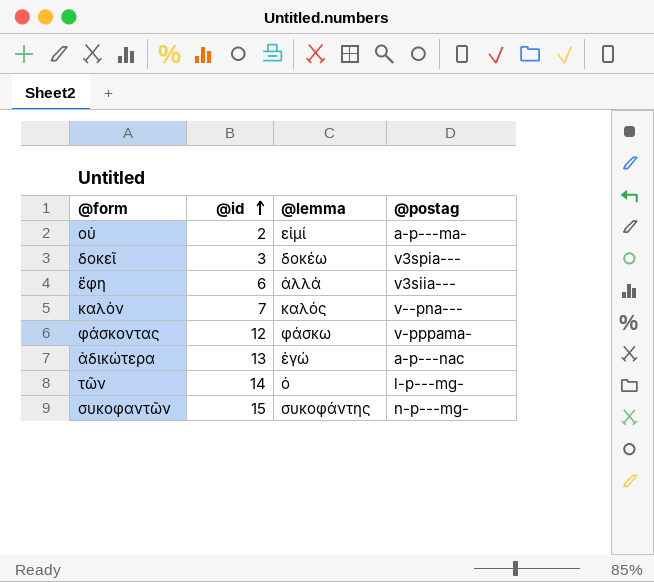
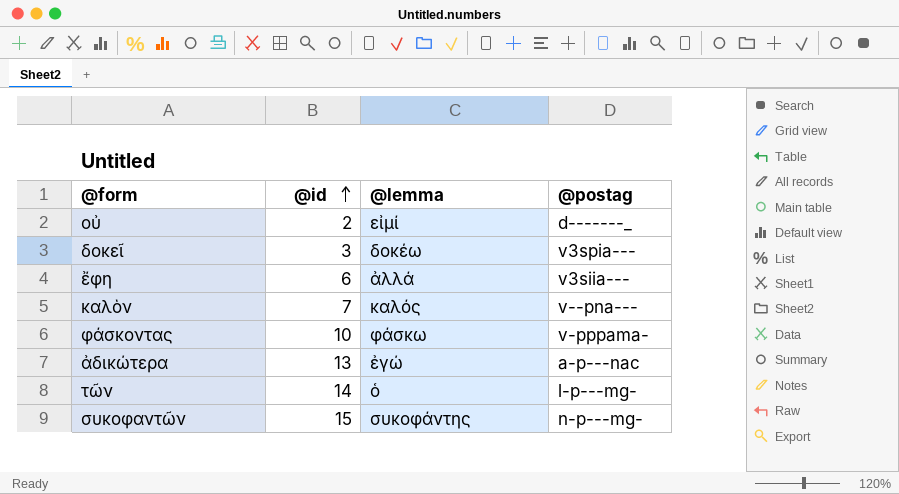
οὐ | @postag: a-p---ma- -> d-------_
φάσκοντας | @id: 12 -> 10

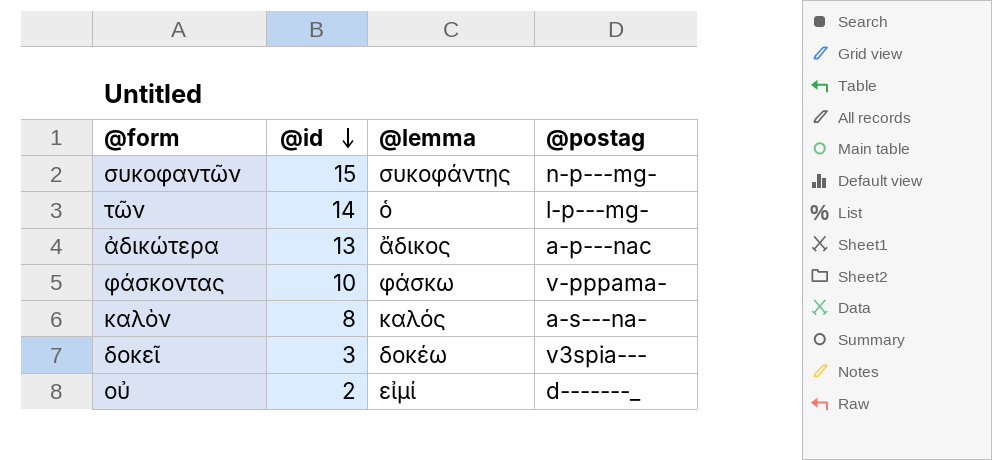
row order: @id ascending -> @id descending
row ἔφη: 6 | ἀλλά | v3siia--- -> none
ἀδικώτερα | @lemma: ἐγώ -> ἄδικος
καλὸν | @id: 7 -> 8
καλὸν | @postag: v--pna--- -> a-s---na-

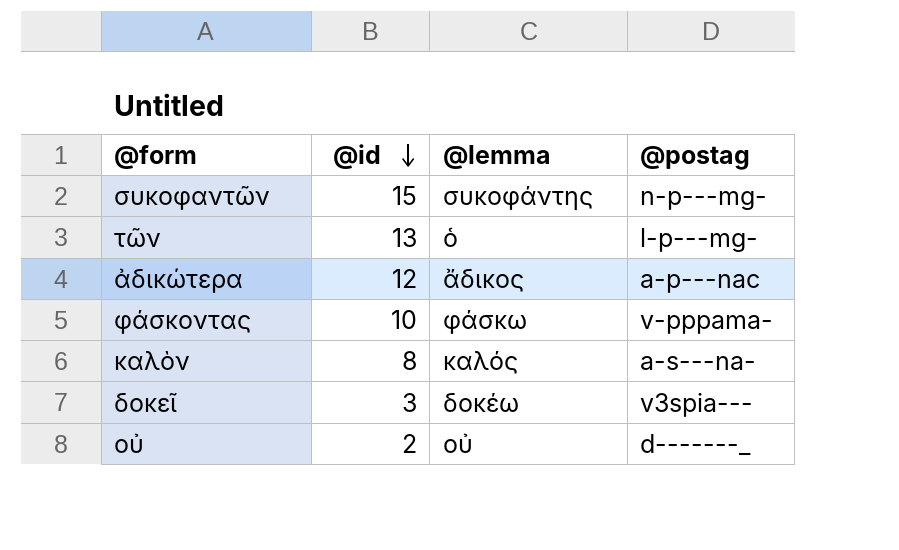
τῶν | @id: 14 -> 13
ἀδικώτερα | @id: 13 -> 12
οὐ | @lemma: εἰμί -> οὐ

